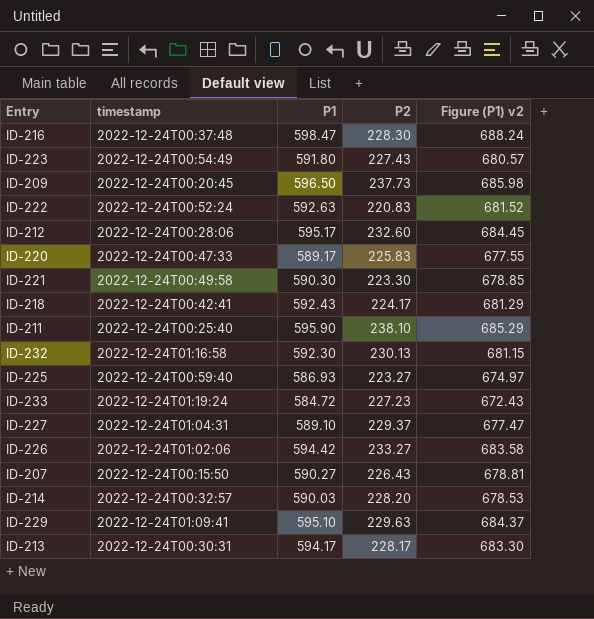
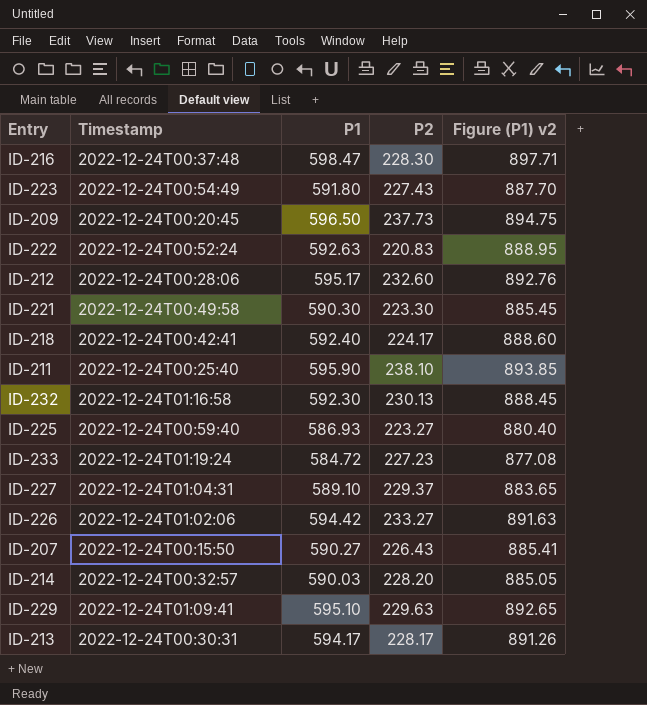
column name: timestamp -> Timestamp
column Figure (P1) v2 | formula: [P1] * 1.15 -> [P1] * 1.5
row ID-220: 2022-12-24T00:47:33 | 589.17 | 225.83 | 677.55 -> none
ID-218 | P1: 592.43 -> 592.40

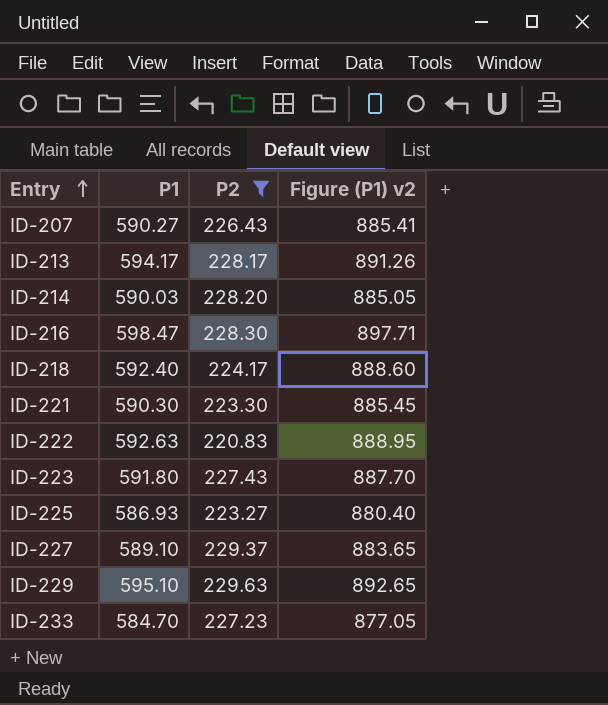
filter: none -> P2 <= 229.63
row order: none -> Entry ascending
column Timestamp | position: 2 -> none
ID-233 | P1: 584.72 -> 584.70
ID-233 | Figure (P1) v2: 877.08 -> 877.05

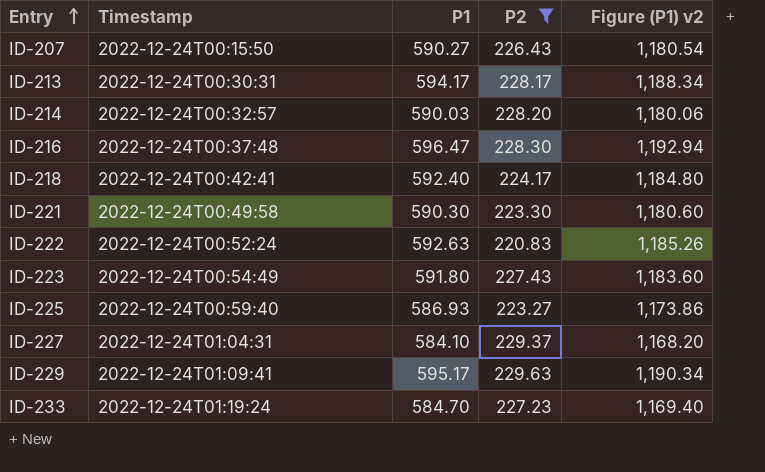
column Timestamp | position: none -> 2
column Figure (P1) v2 | formula: [P1] * 1.5 -> [P1] * 2
ID-216 | P1: 598.47 -> 596.47
ID-227 | P1: 589.10 -> 584.10
ID-229 | P1: 595.10 -> 595.17

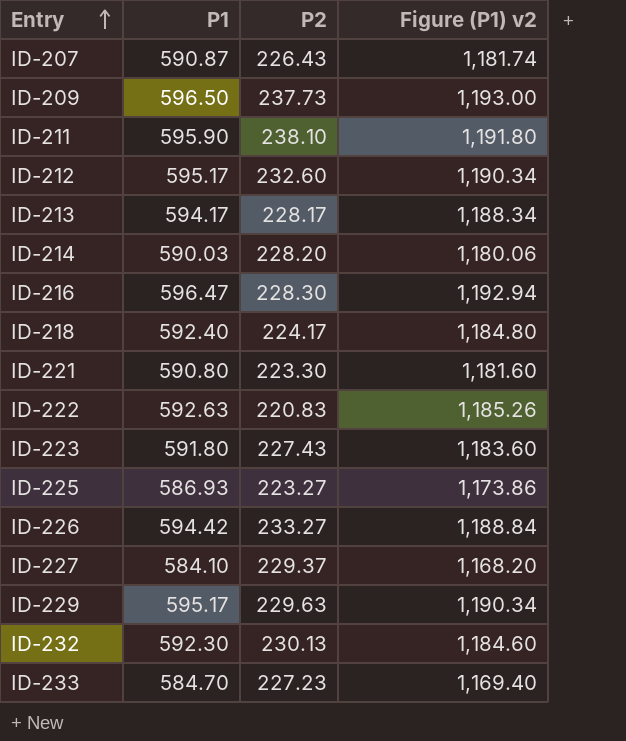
filter: P2 <= 229.63 -> none
column Timestamp | position: 2 -> none
ID-207 | P1: 590.27 -> 590.87
ID-207 | Figure (P1) v2: 1,180.54 -> 1,181.74
ID-221 | P1: 590.30 -> 590.80
ID-221 | Figure (P1) v2: 1,180.60 -> 1,181.60

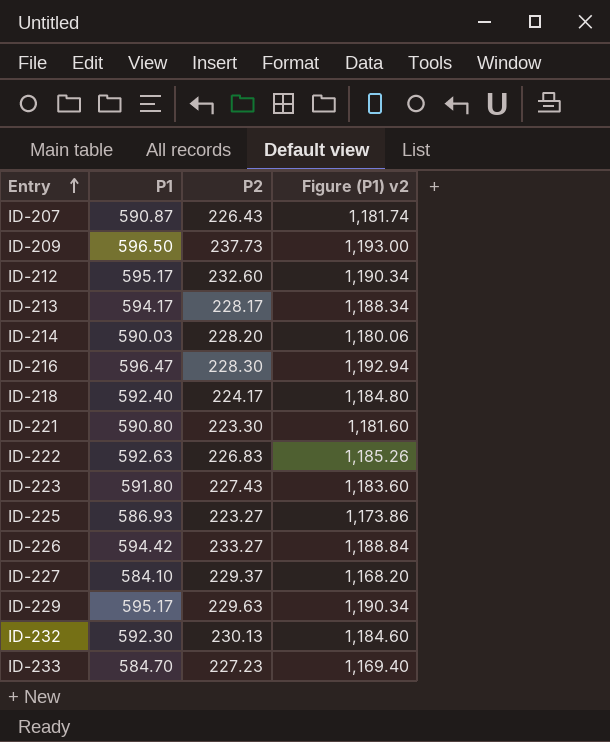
row ID-211: 595.90 | 238.10 | 1,191.80 -> none
ID-222 | P2: 220.83 -> 226.83

